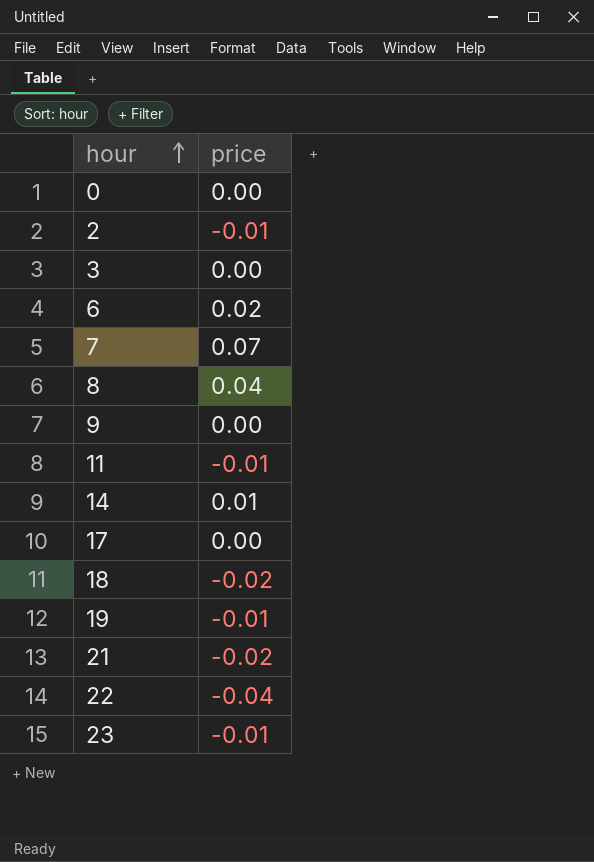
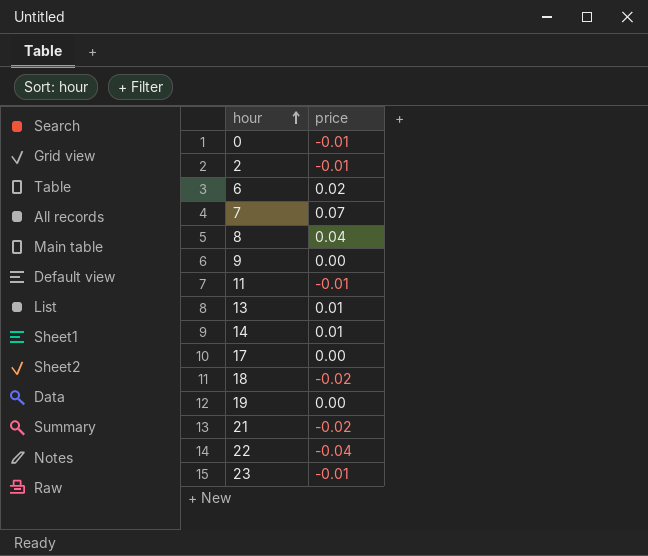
row 3: 0.00 -> none
0 | price: 0.00 -> -0.01
row 13: none -> 0.01
19 | price: -0.01 -> 0.00

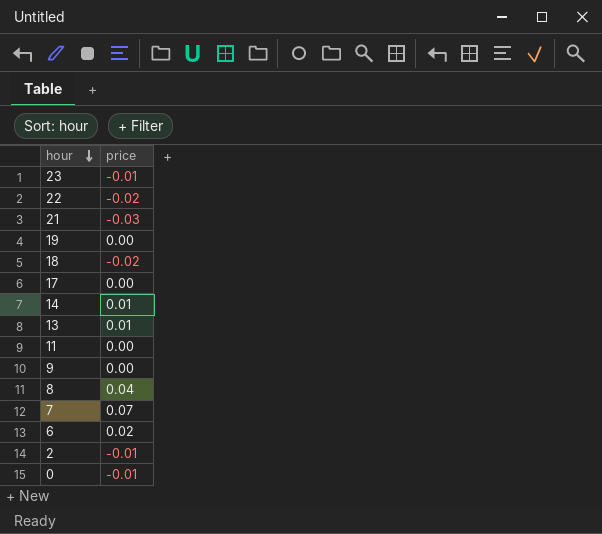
row order: hour ascending -> hour descending
22 | price: -0.04 -> -0.02
21 | price: -0.02 -> -0.03
11 | price: -0.01 -> 0.00

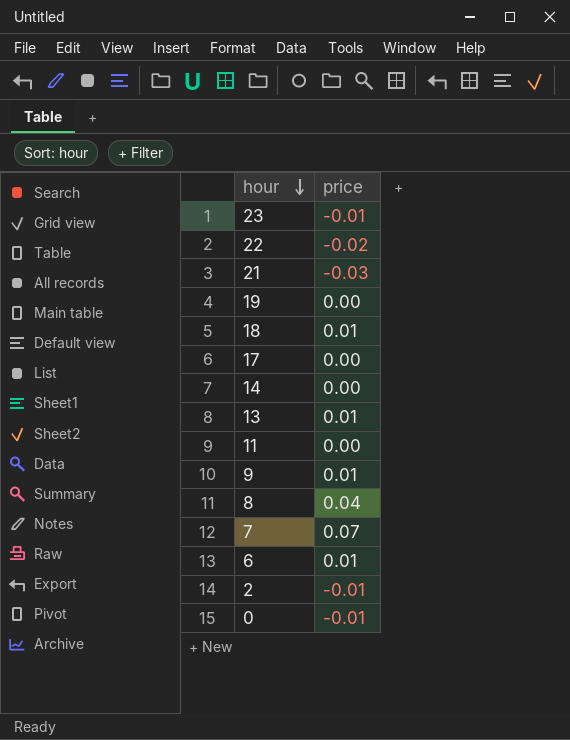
18 | price: -0.02 -> 0.01
14 | price: 0.01 -> 0.00
9 | price: 0.00 -> 0.01
6 | price: 0.02 -> 0.01

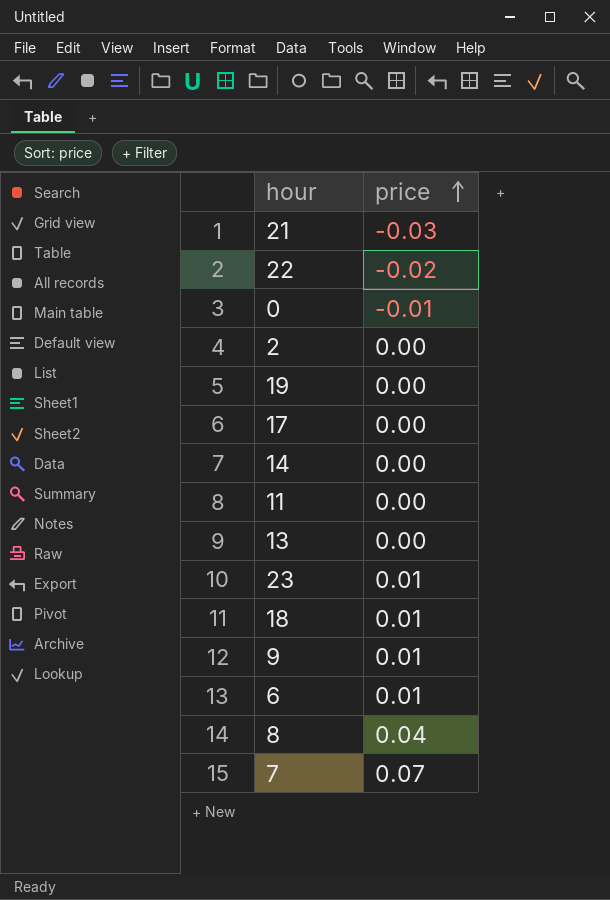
row order: hour descending -> price ascending
2 | price: -0.01 -> 0.00
13 | price: 0.01 -> 0.00
23 | price: -0.01 -> 0.01

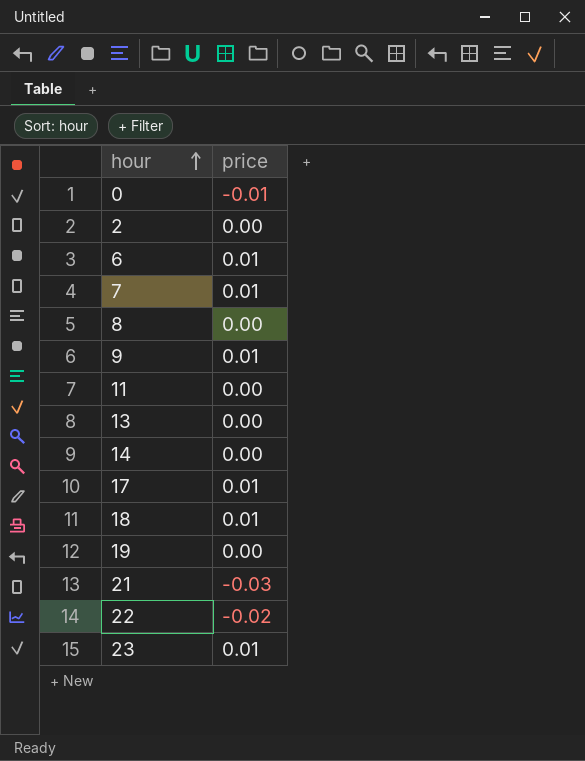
row order: price ascending -> hour ascending
7 | price: 0.07 -> 0.01
8 | price: 0.04 -> 0.00
17 | price: 0.00 -> 0.01

